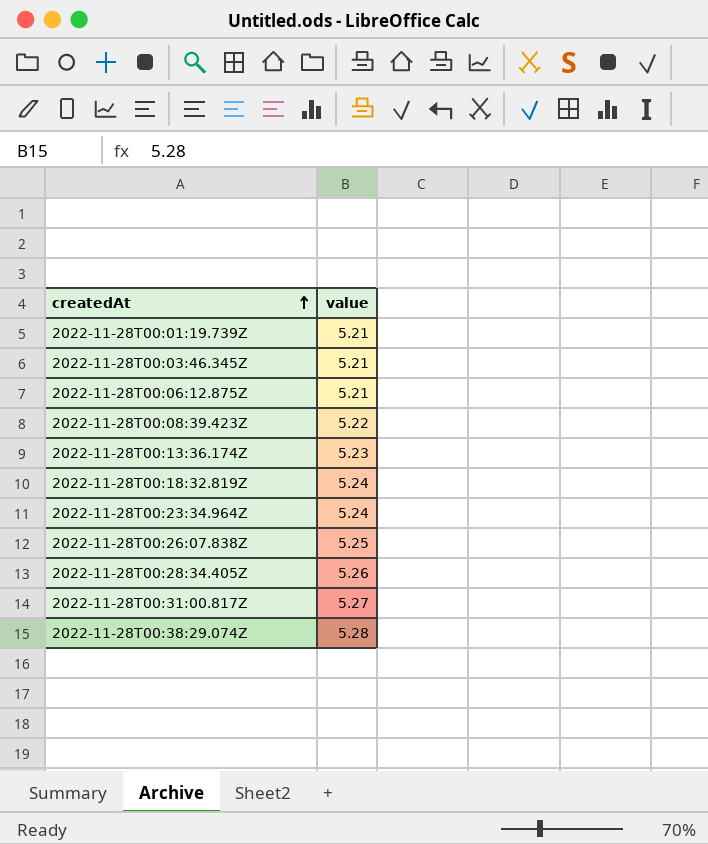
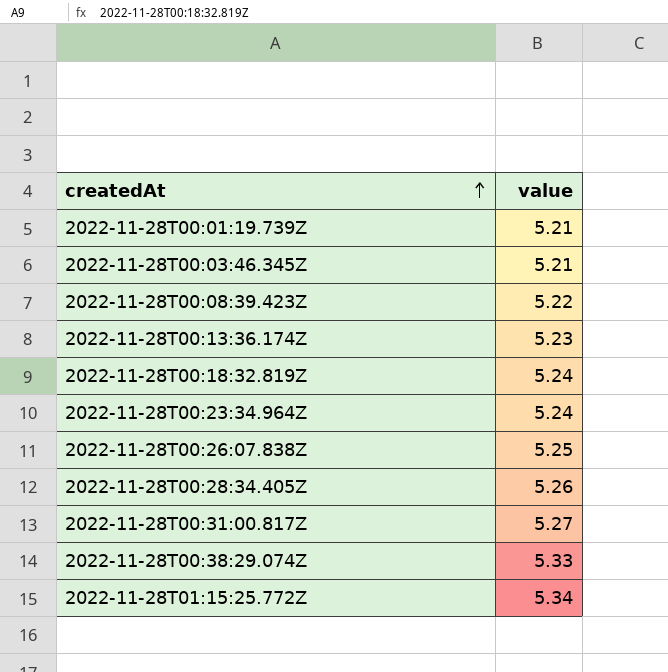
row 2022-11-28T00:06:12.875Z: 5.21 -> none
2022-11-28T00:38:29.074Z | value: 5.28 -> 5.33
row 2022-11-28T01:15:25.772Z: none -> 5.34

